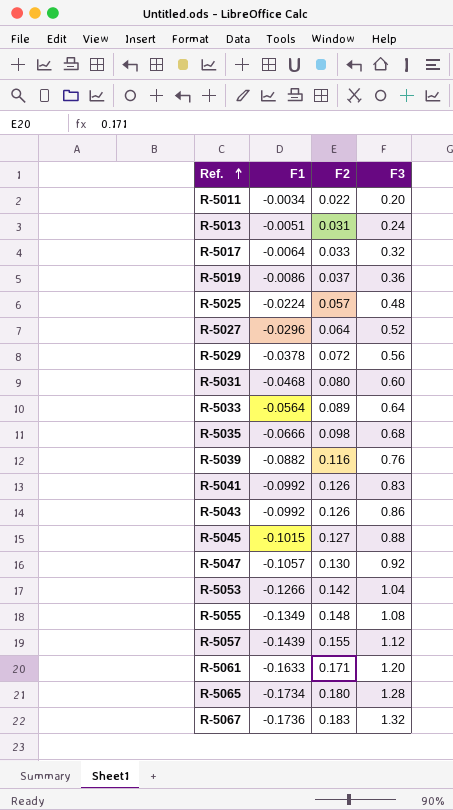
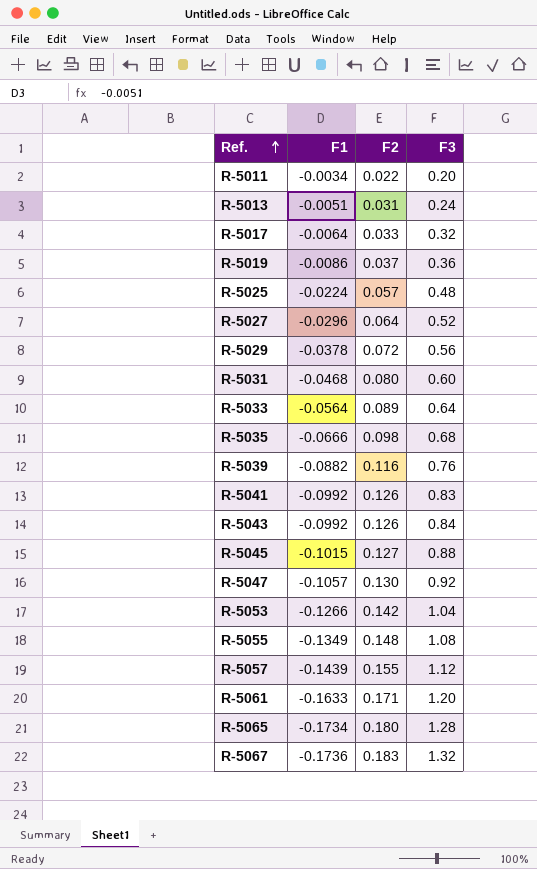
R-5043 | F3: 0.86 -> 0.84

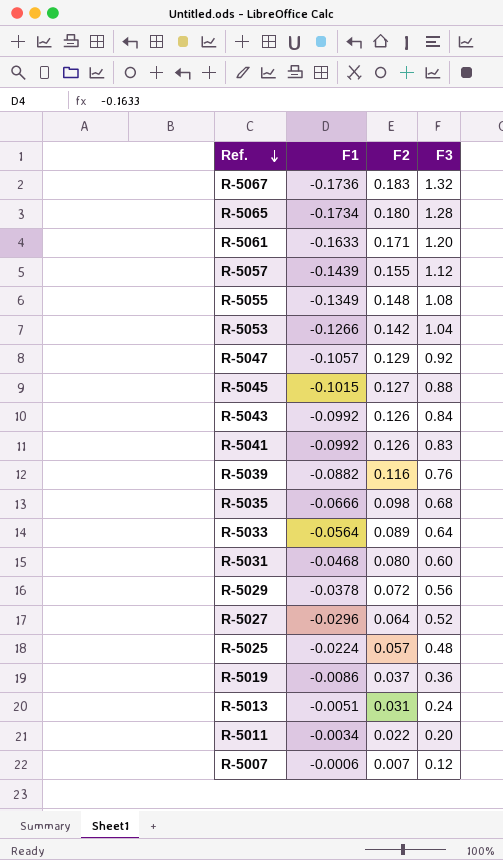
row order: Ref. ascending -> Ref. descending
row R-5017: -0.0064 | 0.033 | 0.32 -> none
R-5047 | F2: 0.130 -> 0.129
row R-5007: none -> -0.0006 | 0.007 | 0.12

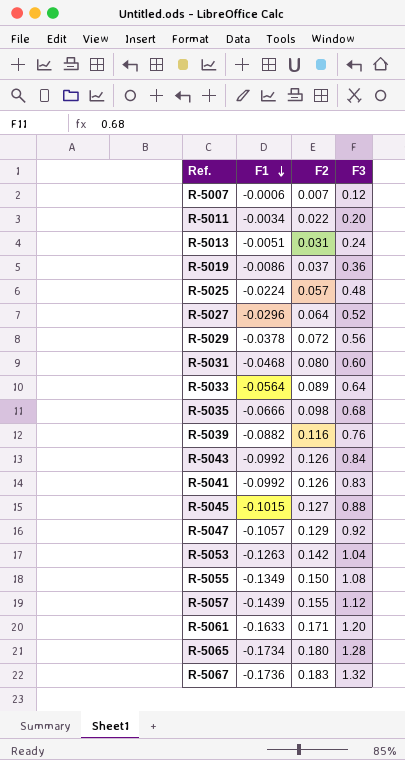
row order: Ref. descending -> F1 descending
R-5053 | F1: -0.1266 -> -0.1263
R-5055 | F2: 0.148 -> 0.150

